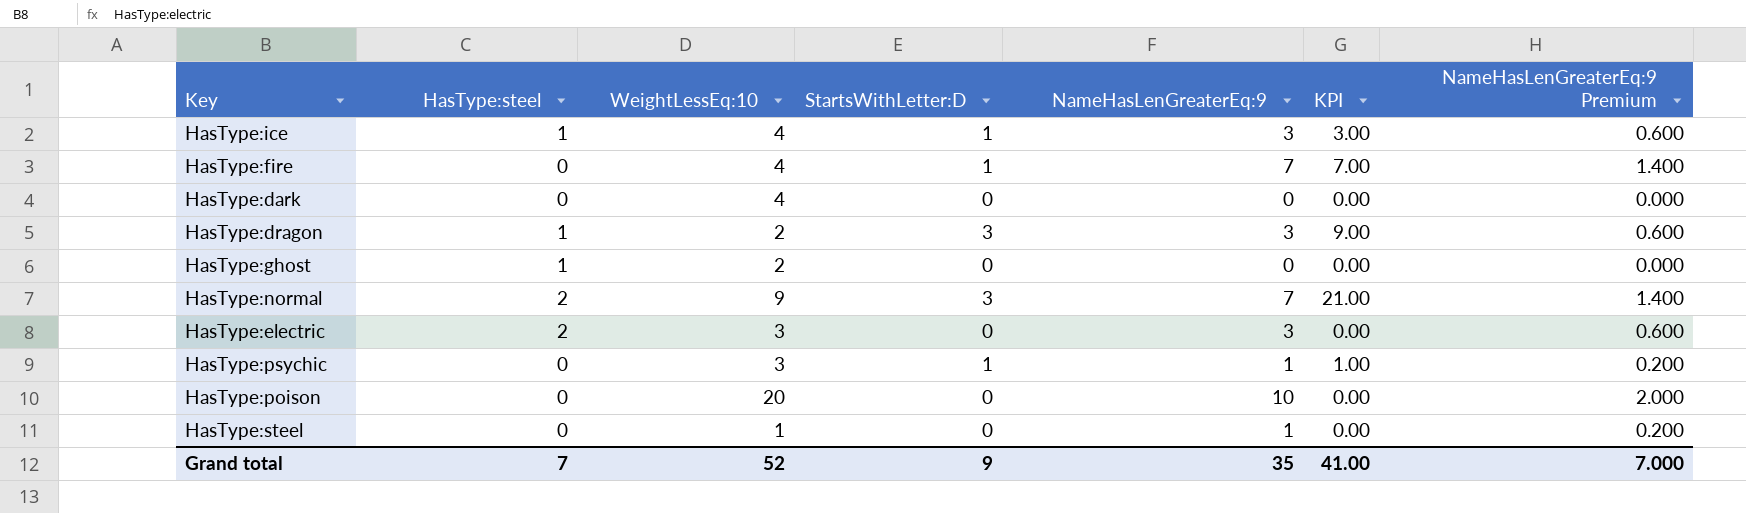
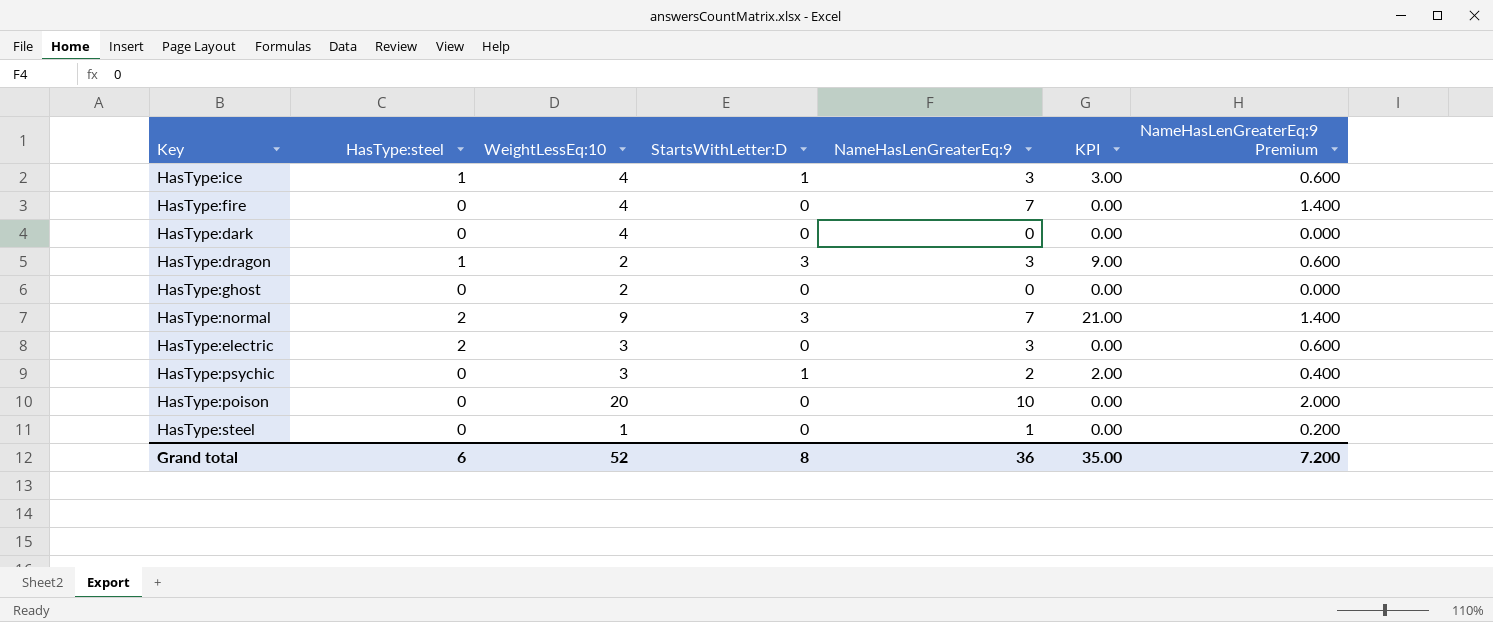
HasType:fire | StartsWithLetter:D: 1 -> 0
HasType:fire | KPI: 7.00 -> 0.00
HasType:ghost | HasType:steel: 1 -> 0
HasType:psychic | NameHasLenGreaterEq:9: 1 -> 2
HasType:psychic | KPI: 1.00 -> 2.00
HasType:psychic | NameHasLenGreaterEq:9 Premium: 0.200 -> 0.400
Grand total | HasType:steel: 7 -> 6
Grand total | StartsWithLetter:D: 9 -> 8
Grand total | NameHasLenGreaterEq:9: 35 -> 36
Grand total | KPI: 41.00 -> 35.00
Grand total | NameHasLenGreaterEq:9 Premium: 7.000 -> 7.200

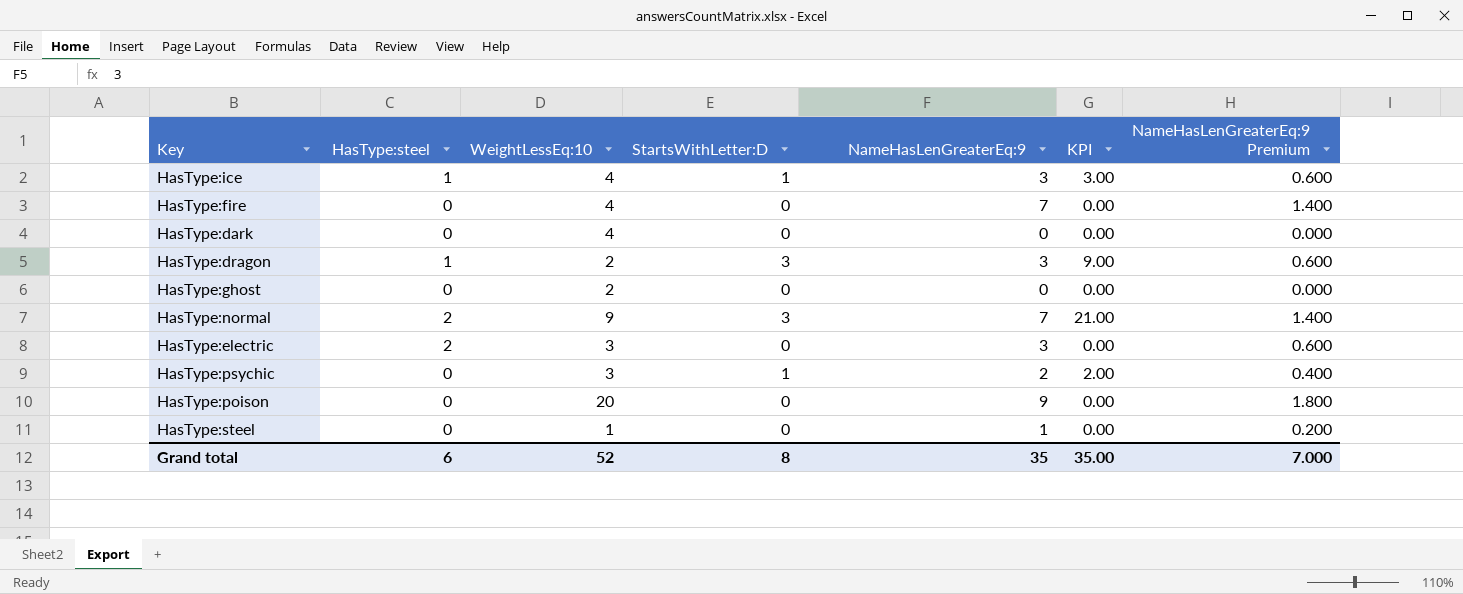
HasType:poison | NameHasLenGreaterEq:9: 10 -> 9
HasType:poison | NameHasLenGreaterEq:9 Premium: 2.000 -> 1.800
Grand total | NameHasLenGreaterEq:9: 36 -> 35
Grand total | NameHasLenGreaterEq:9 Premium: 7.200 -> 7.000

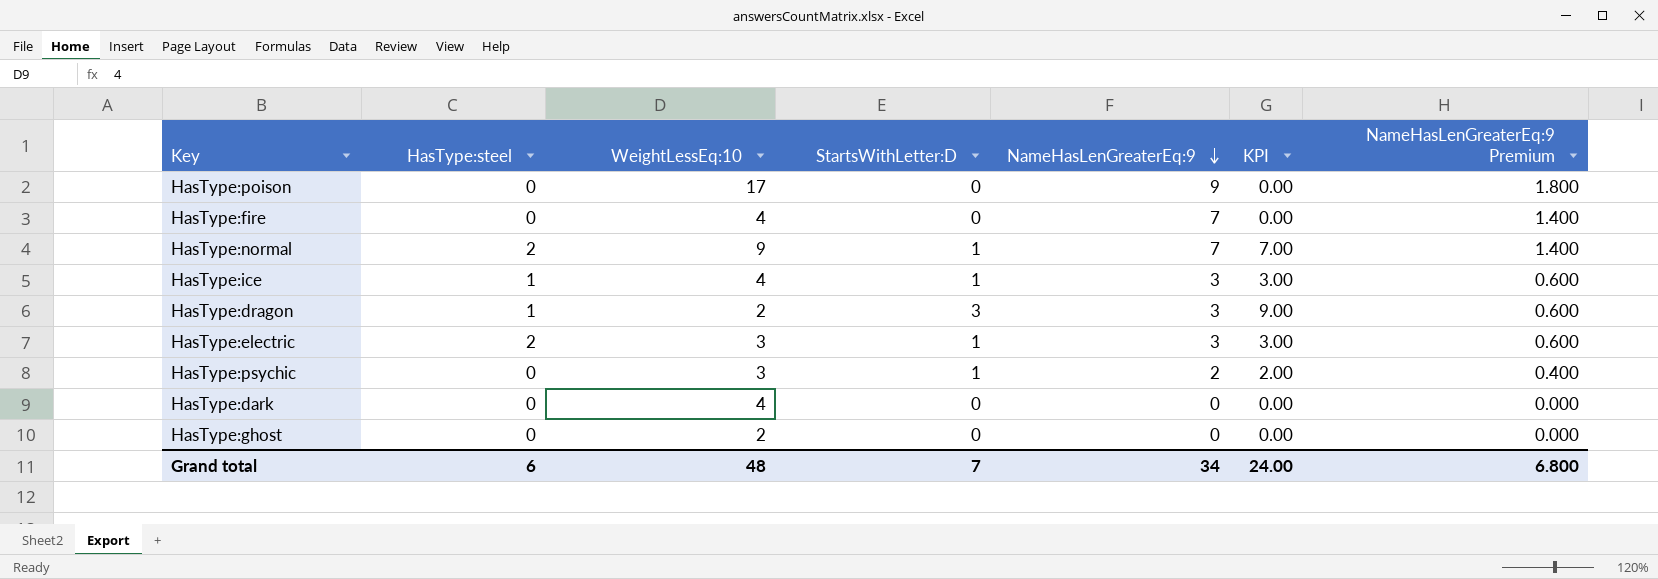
row order: none -> NameHasLenGreaterEq:9 descending
row HasType:steel: 0 | 1 | 0 | 1 | 0.00 | 0.200 -> none
HasType:poison | WeightLessEq:10: 20 -> 17
HasType:normal | StartsWithLetter:D: 3 -> 1
HasType:normal | KPI: 21.00 -> 7.00
HasType:electric | StartsWithLetter:D: 0 -> 1
HasType:electric | KPI: 0.00 -> 3.00
Grand total | WeightLessEq:10: 52 -> 48
Grand total | StartsWithLetter:D: 8 -> 7
Grand total | NameHasLenGreaterEq:9: 35 -> 34
Grand total | KPI: 35.00 -> 24.00
Grand total | NameHasLenGreaterEq:9 Premium: 7.000 -> 6.800

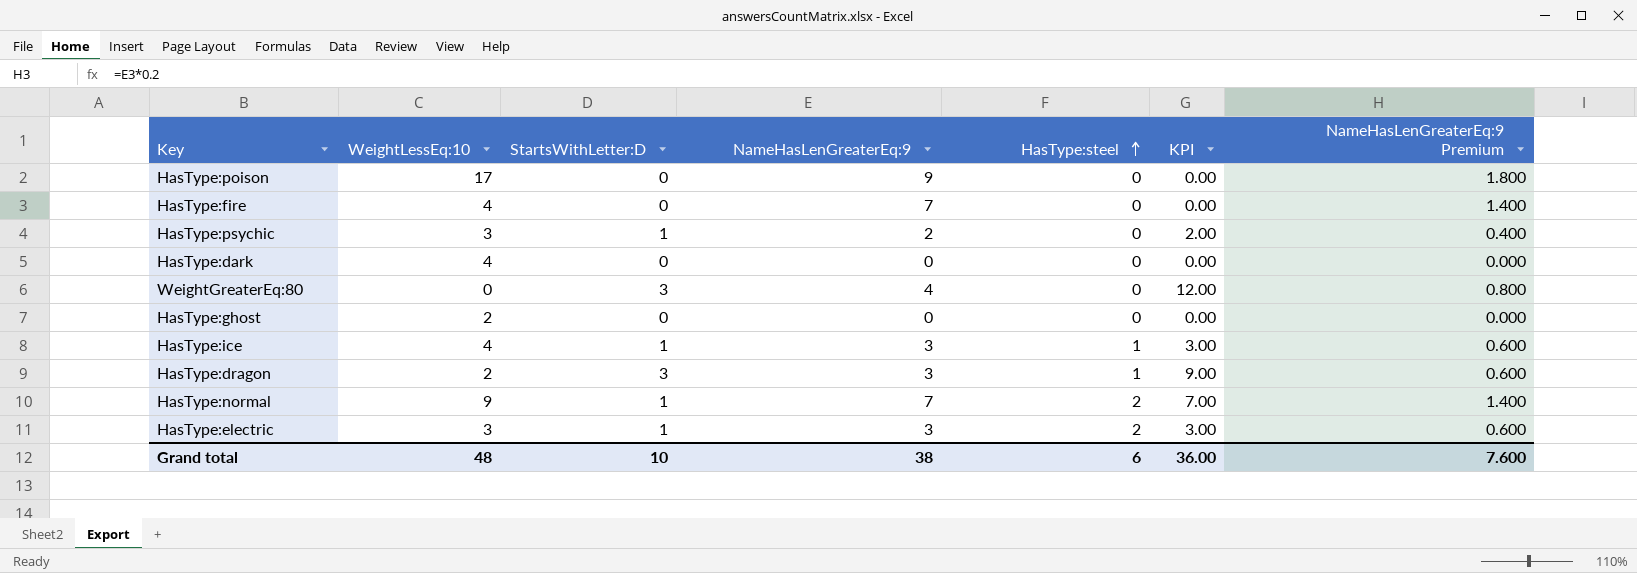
row order: NameHasLenGreaterEq:9 descending -> HasType:steel ascending
column HasType:steel | position: 2 -> 5
row WeightGreaterEq:80: none -> 0 | 3 | 4 | 0 | 12.00 | 0.800
Grand total | StartsWithLetter:D: 7 -> 10
Grand total | NameHasLenGreaterEq:9: 34 -> 38
Grand total | KPI: 24.00 -> 36.00
Grand total | NameHasLenGreaterEq:9 Premium: 6.800 -> 7.600

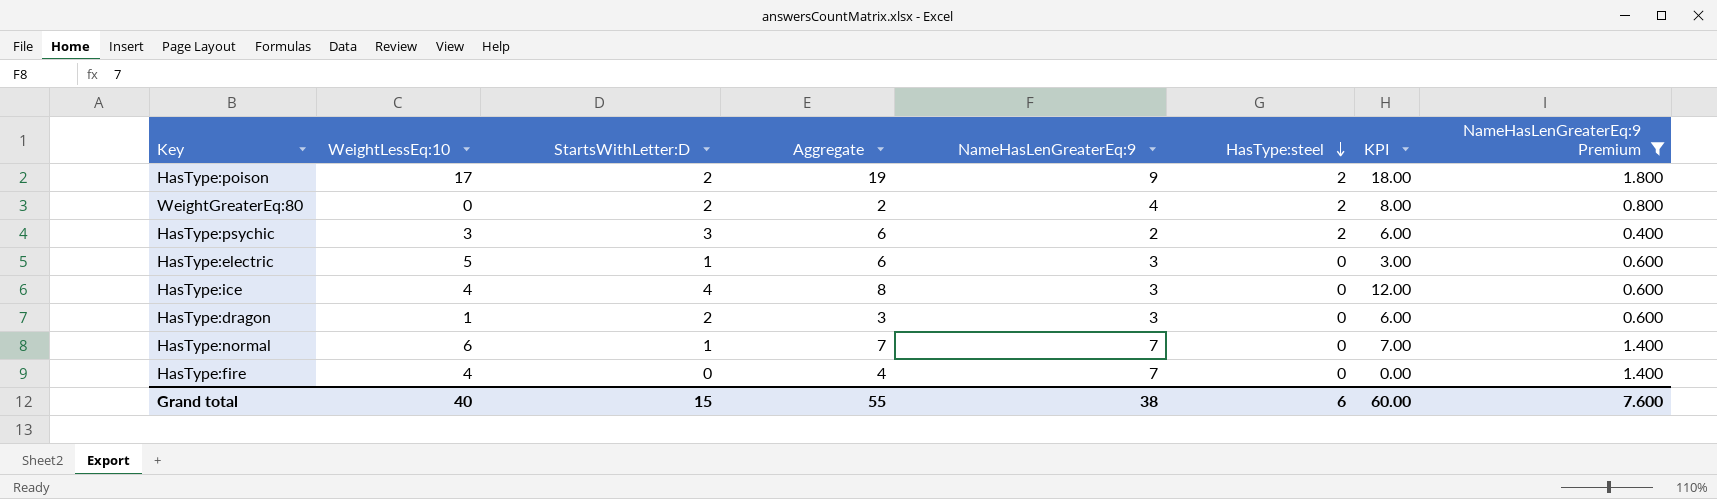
filter: none -> NameHasLenGreaterEq:9 Premium != 0.000
row order: HasType:steel ascending -> HasType:steel descending
column Aggregate | formula: none -> [WeightLessEq:10] + [StartsWithLetter:D]
HasType:poison | StartsWithLetter:D: 0 -> 2
HasType:poison | HasType:steel: 0 -> 2
HasType:poison | KPI: 0.00 -> 18.00
WeightGreaterEq:80 | StartsWithLetter:D: 3 -> 2
WeightGreaterEq:80 | HasType:steel: 0 -> 2
WeightGreaterEq:80 | KPI: 12.00 -> 8.00
HasType:psychic | StartsWithLetter:D: 1 -> 3
HasType:psychic | HasType:steel: 0 -> 2
HasType:psychic | KPI: 2.00 -> 6.00
HasType:electric | WeightLessEq:10: 3 -> 5
HasType:electric | HasType:steel: 2 -> 0
HasType:ice | StartsWithLetter:D: 1 -> 4
HasType:ice | HasType:steel: 1 -> 0
HasType:ice | KPI: 3.00 -> 12.00
HasType:dragon | WeightLessEq:10: 2 -> 1
HasType:dragon | StartsWithLetter:D: 3 -> 2
HasType:dragon | HasType:steel: 1 -> 0
HasType:dragon | KPI: 9.00 -> 6.00
HasType:normal | WeightLessEq:10: 9 -> 6
HasType:normal | HasType:steel: 2 -> 0
Grand total | WeightLessEq:10: 48 -> 40
Grand total | StartsWithLetter:D: 10 -> 15
Grand total | KPI: 36.00 -> 60.00

